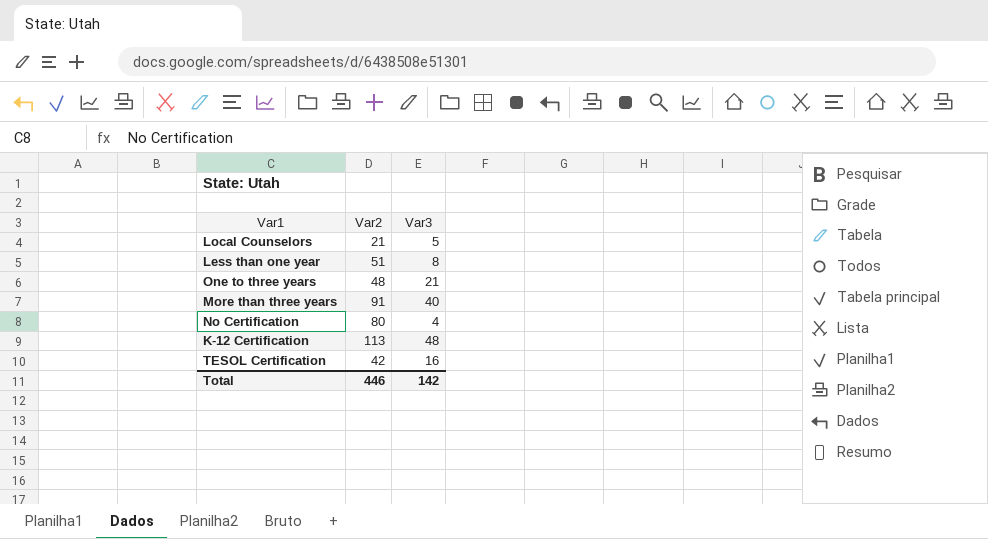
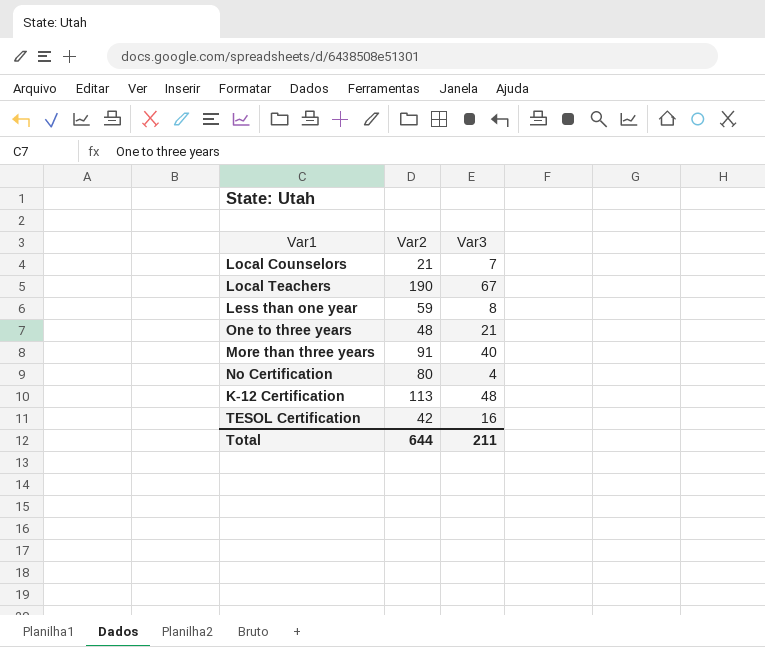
Local Counselors | Var3: 5 -> 7
row Local Teachers: none -> 190 | 67
Less than one year | Var2: 51 -> 59
Total | Var2: 446 -> 644
Total | Var3: 142 -> 211

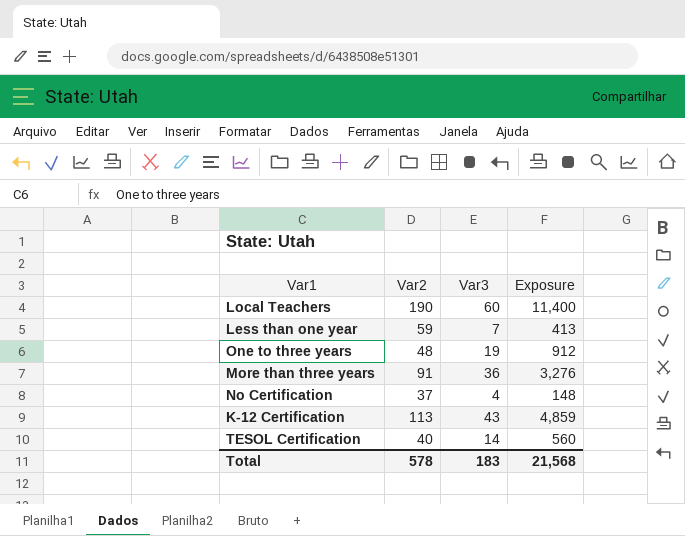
column Exposure | formula: none -> [Var2] * [Var3]
row Local Counselors: 21 | 7 -> none
Local Teachers | Var3: 67 -> 60
Less than one year | Var3: 8 -> 7
One to three years | Var3: 21 -> 19
More than three years | Var3: 40 -> 36
No Certification | Var2: 80 -> 37
K-12 Certification | Var3: 48 -> 43
TESOL Certification | Var2: 42 -> 40
TESOL Certification | Var3: 16 -> 14
Total | Var2: 644 -> 578
Total | Var3: 211 -> 183

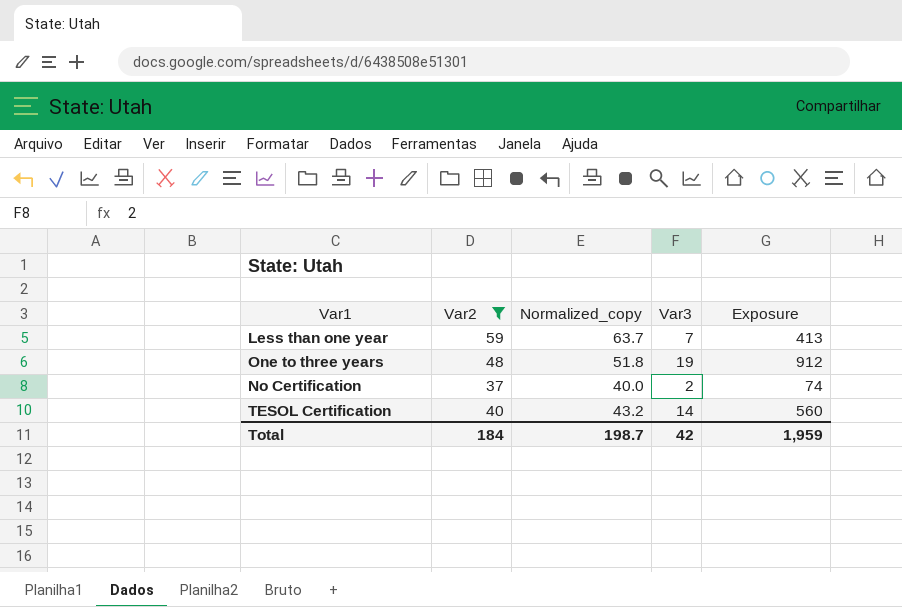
filter: none -> Var2 <= 59
column Normalized_copy | formula: none -> [Var2] * 1.08
No Certification | Var3: 4 -> 2
No Certification | Exposure: 148 -> 74
Total | Var2: 578 -> 184
Total | Var3: 183 -> 42
Total | Exposure: 21,568 -> 1,959

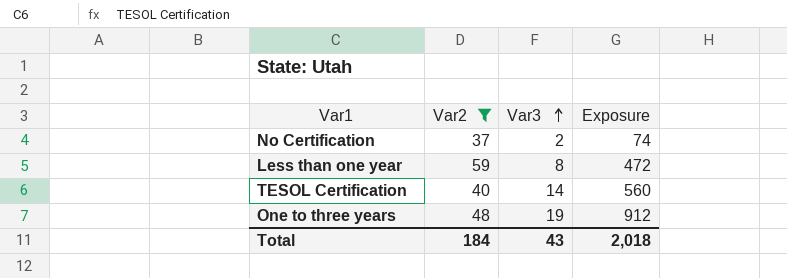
row order: none -> Var3 ascending
column Normalized_copy | formula: [Var2] * 1.08 -> none
Less than one year | Var3: 7 -> 8
Less than one year | Exposure: 413 -> 472
Total | Var3: 42 -> 43
Total | Exposure: 1,959 -> 2,018

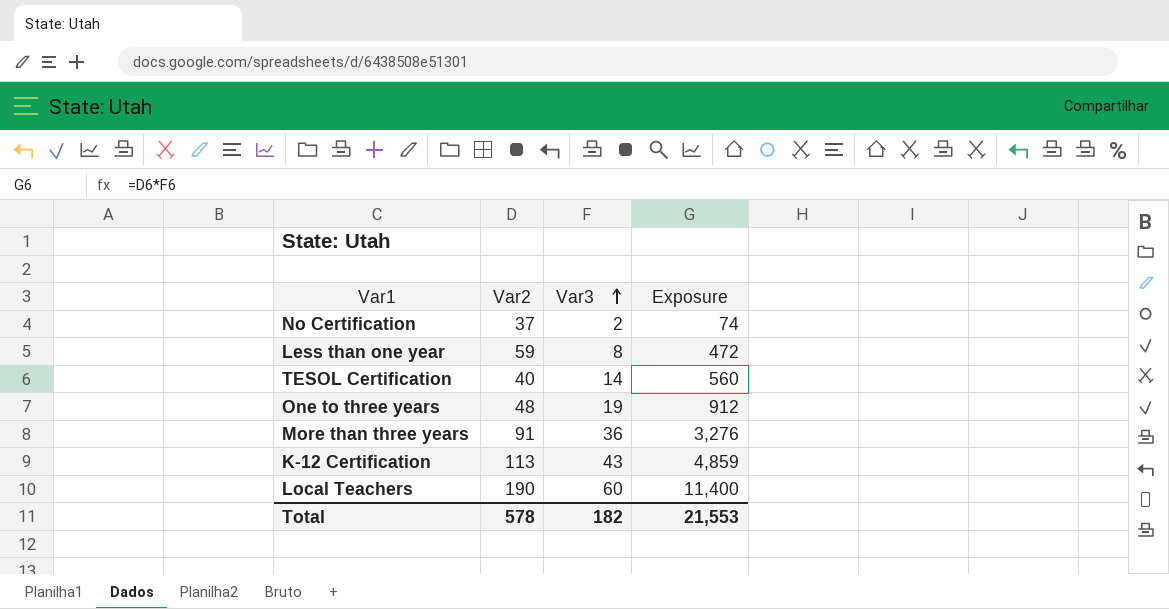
filter: Var2 <= 59 -> none
Total | Var2: 184 -> 578
Total | Var3: 43 -> 182
Total | Exposure: 2,018 -> 21,553

